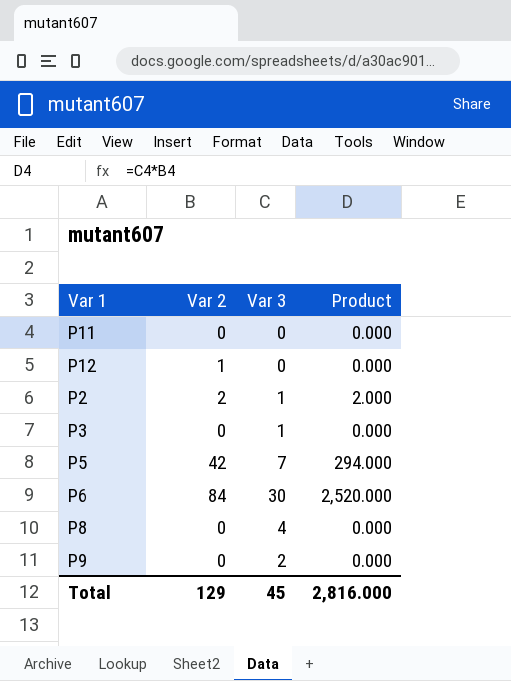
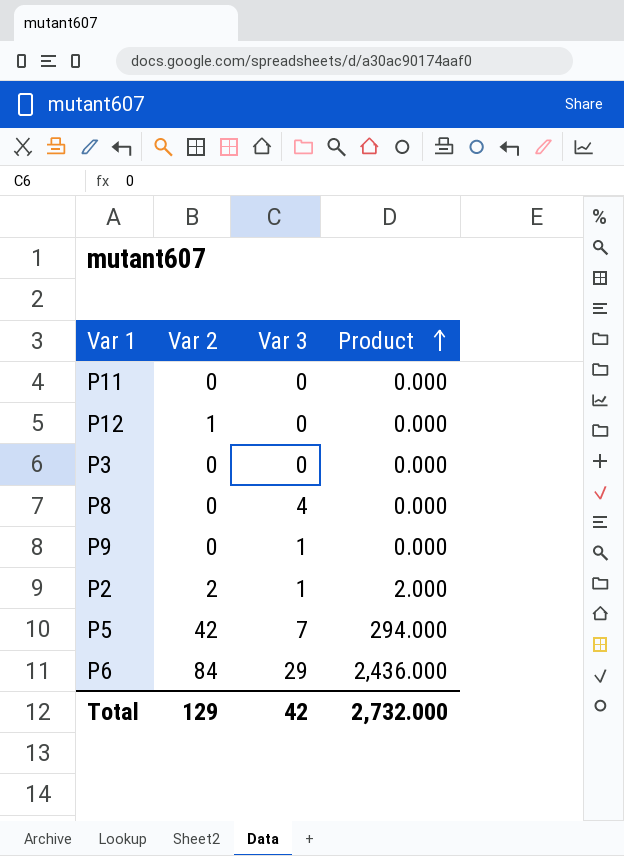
row order: none -> Product ascending
P3 | Var 3: 1 -> 0
P9 | Var 3: 2 -> 1
P6 | Var 3: 30 -> 29
P6 | Product: 2,520.000 -> 2,436.000
Total | Var 3: 45 -> 42
Total | Product: 2,816.000 -> 2,732.000

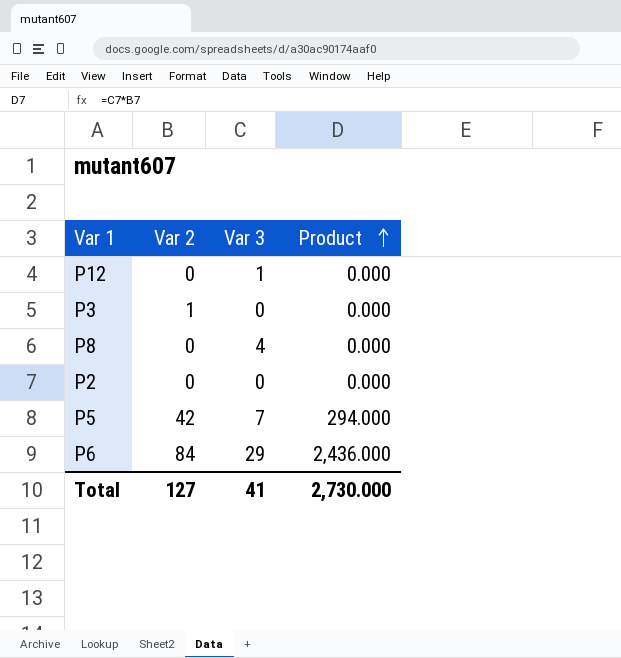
row P11: 0 | 0 | 0.000 -> none
row P9: 0 | 1 | 0.000 -> none
P12 | Var 2: 1 -> 0
P12 | Var 3: 0 -> 1
P3 | Var 2: 0 -> 1
P2 | Var 2: 2 -> 0
P2 | Var 3: 1 -> 0
P2 | Product: 2.000 -> 0.000
Total | Var 2: 129 -> 127
Total | Var 3: 42 -> 41
Total | Product: 2,732.000 -> 2,730.000

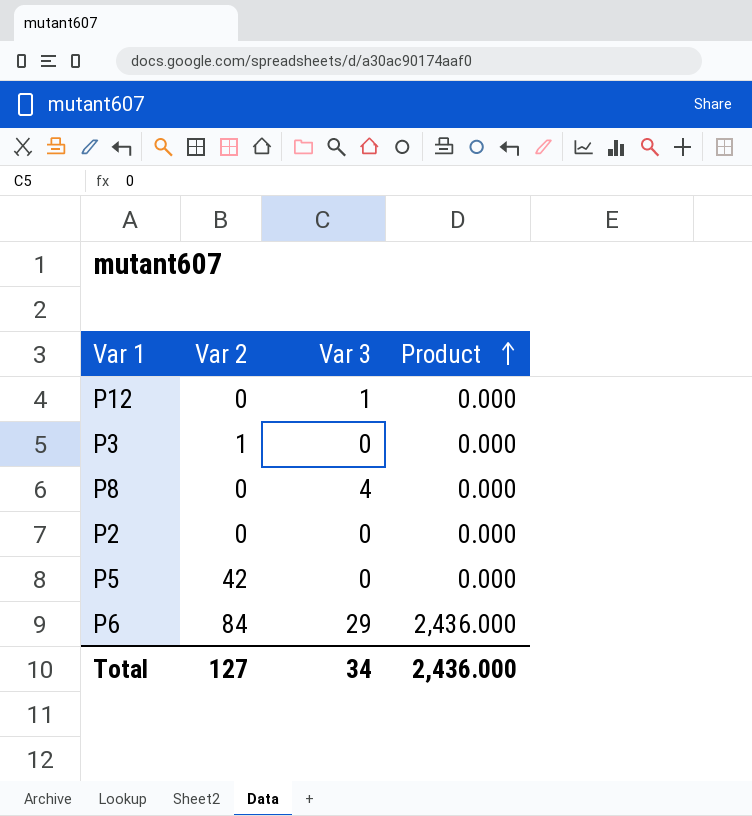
P5 | Var 3: 7 -> 0
P5 | Product: 294.000 -> 0.000
Total | Var 3: 41 -> 34
Total | Product: 2,730.000 -> 2,436.000

